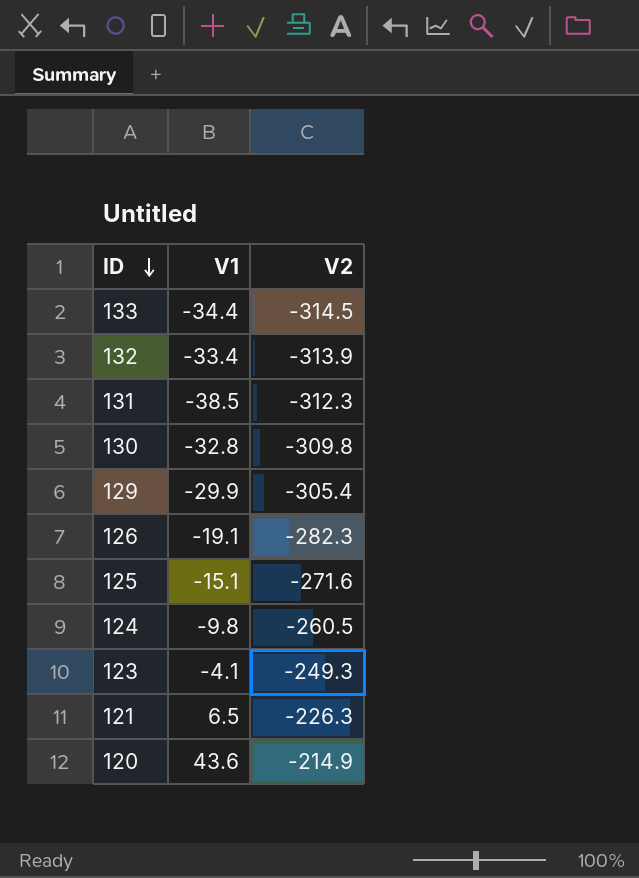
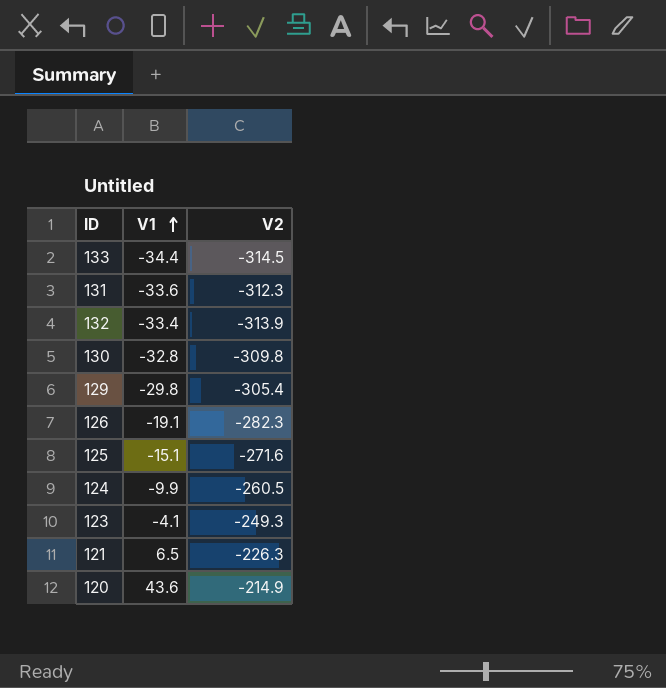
row order: ID descending -> V1 ascending
131 | V1: -38.5 -> -33.6
129 | V1: -29.9 -> -29.8
124 | V1: -9.8 -> -9.9

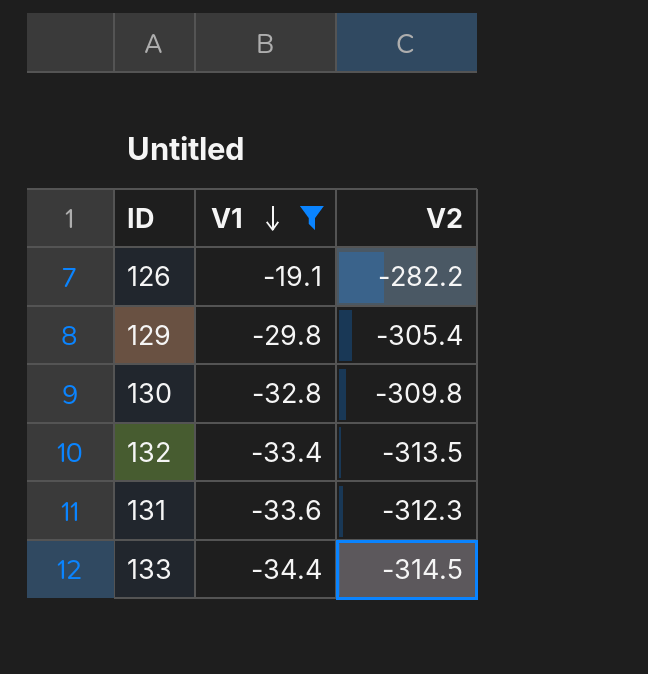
filter: none -> V1 <= -19.1
row order: V1 ascending -> V1 descending
126 | V2: -282.3 -> -282.2
132 | V2: -313.9 -> -313.5

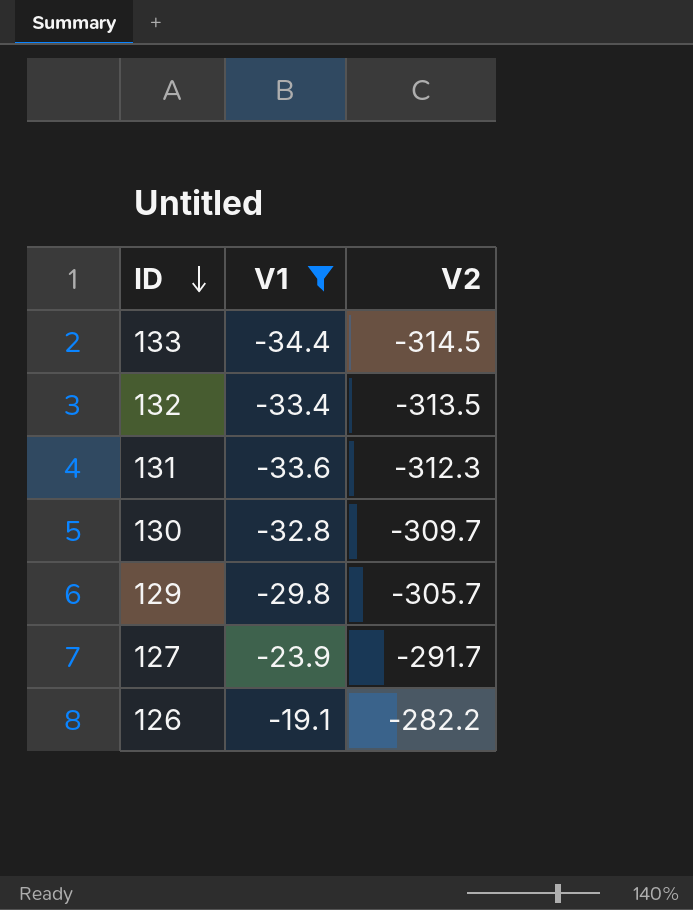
row order: V1 descending -> ID descending
130 | V2: -309.8 -> -309.7
129 | V2: -305.4 -> -305.7
row 127: none -> -23.9 | -291.7

